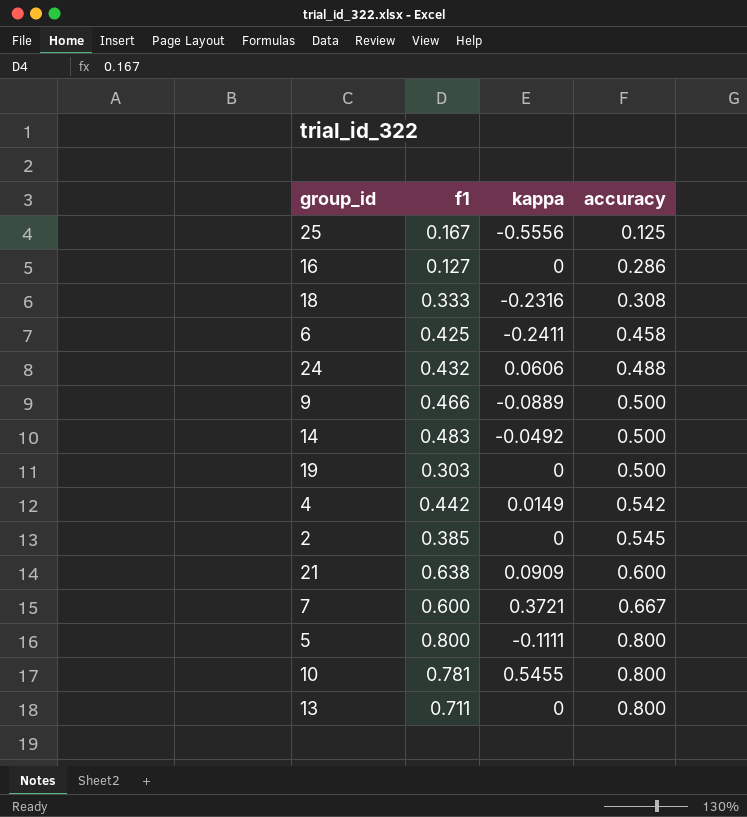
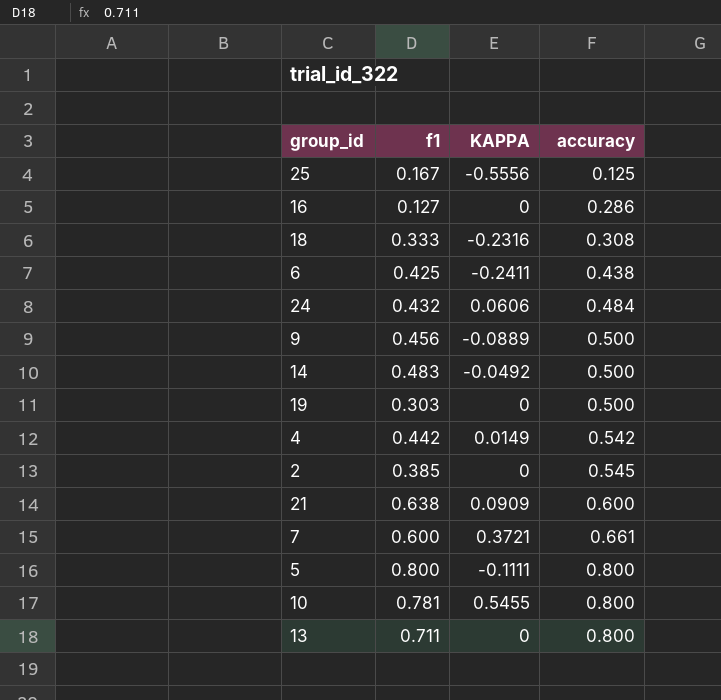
column name: kappa -> KAPPA
6 | accuracy: 0.458 -> 0.438
24 | accuracy: 0.488 -> 0.484
9 | f1: 0.466 -> 0.456
7 | accuracy: 0.667 -> 0.661

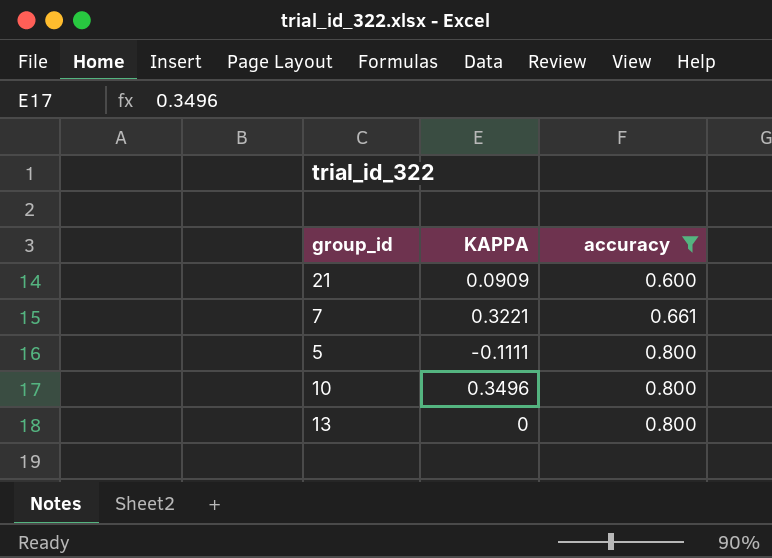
filter: none -> accuracy >= 0.600
column f1 | position: 2 -> none
7 | KAPPA: 0.3721 -> 0.3221
10 | KAPPA: 0.5455 -> 0.3496

